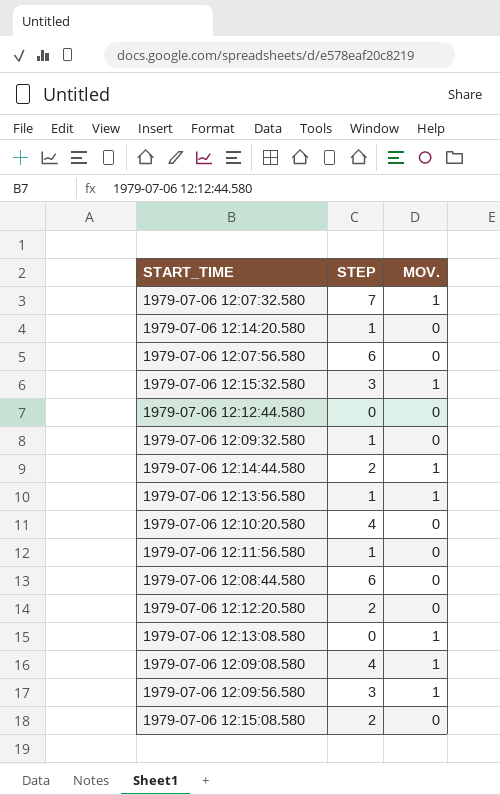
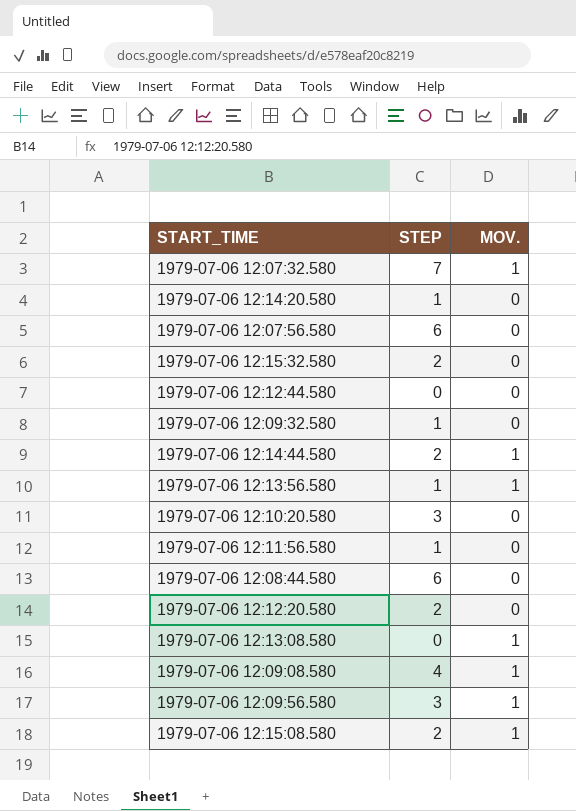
1979-07-06 12:15:32.580 | STEP: 3 -> 2
1979-07-06 12:15:32.580 | MOV.: 1 -> 0
1979-07-06 12:10:20.580 | STEP: 4 -> 3
1979-07-06 12:15:08.580 | MOV.: 0 -> 1

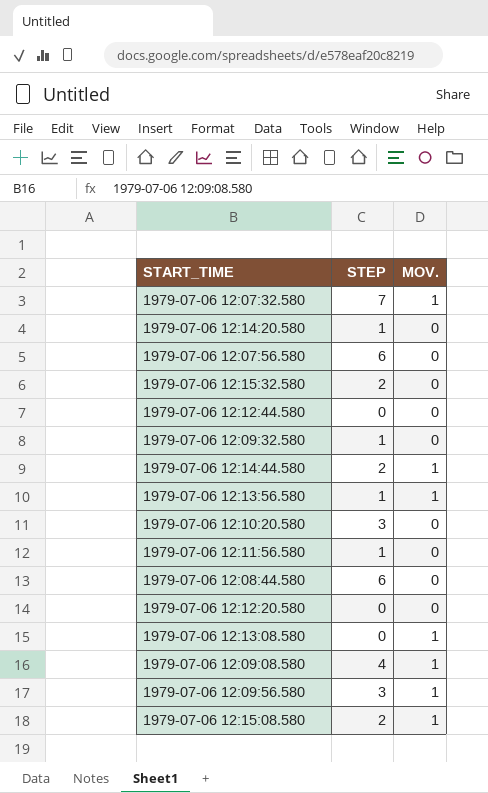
1979-07-06 12:12:20.580 | STEP: 2 -> 0

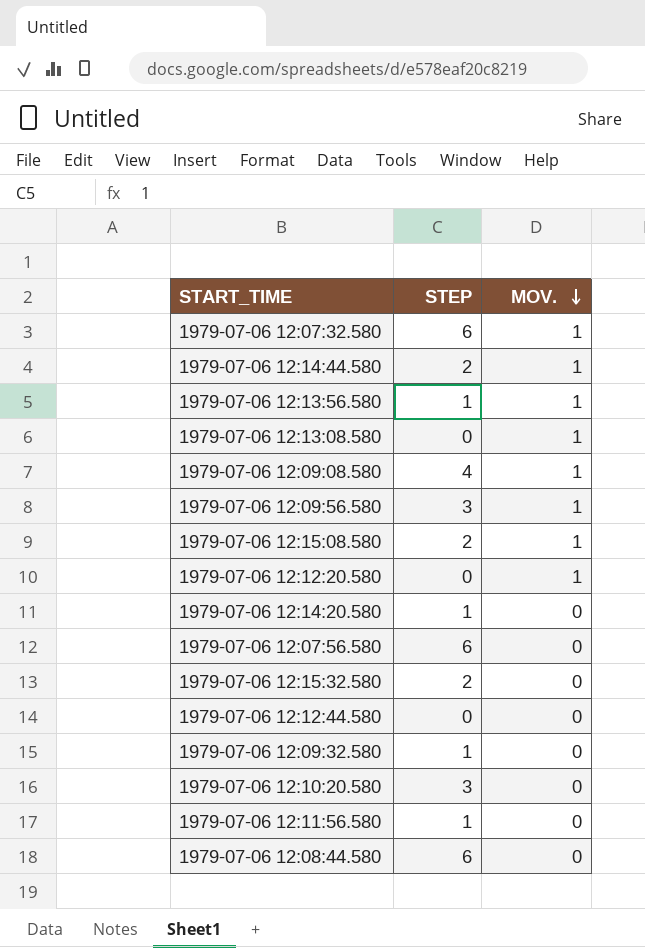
row order: none -> MOV. descending
1979-07-06 12:07:32.580 | STEP: 7 -> 6
1979-07-06 12:12:20.580 | MOV.: 0 -> 1

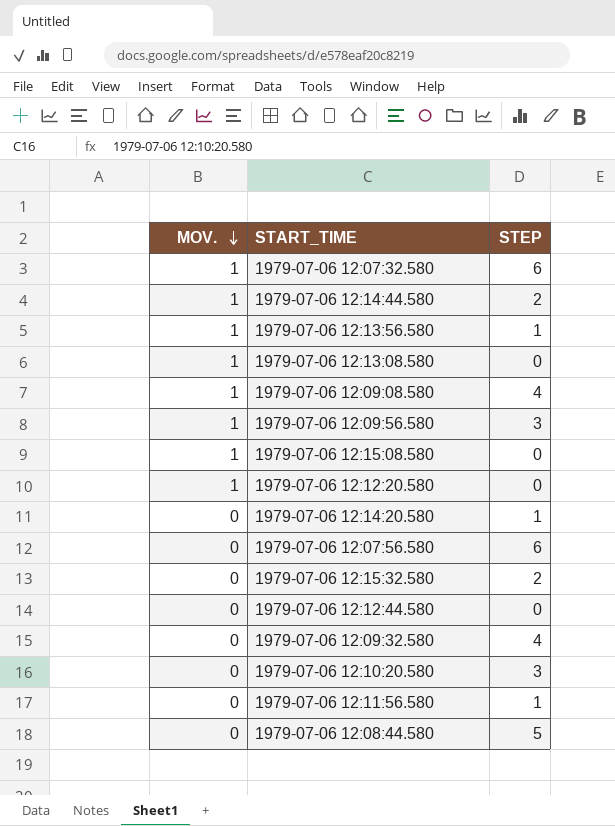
column MOV. | position: 3 -> 1
1979-07-06 12:15:08.580 | STEP: 2 -> 0
1979-07-06 12:09:32.580 | STEP: 1 -> 4
1979-07-06 12:08:44.580 | STEP: 6 -> 5

